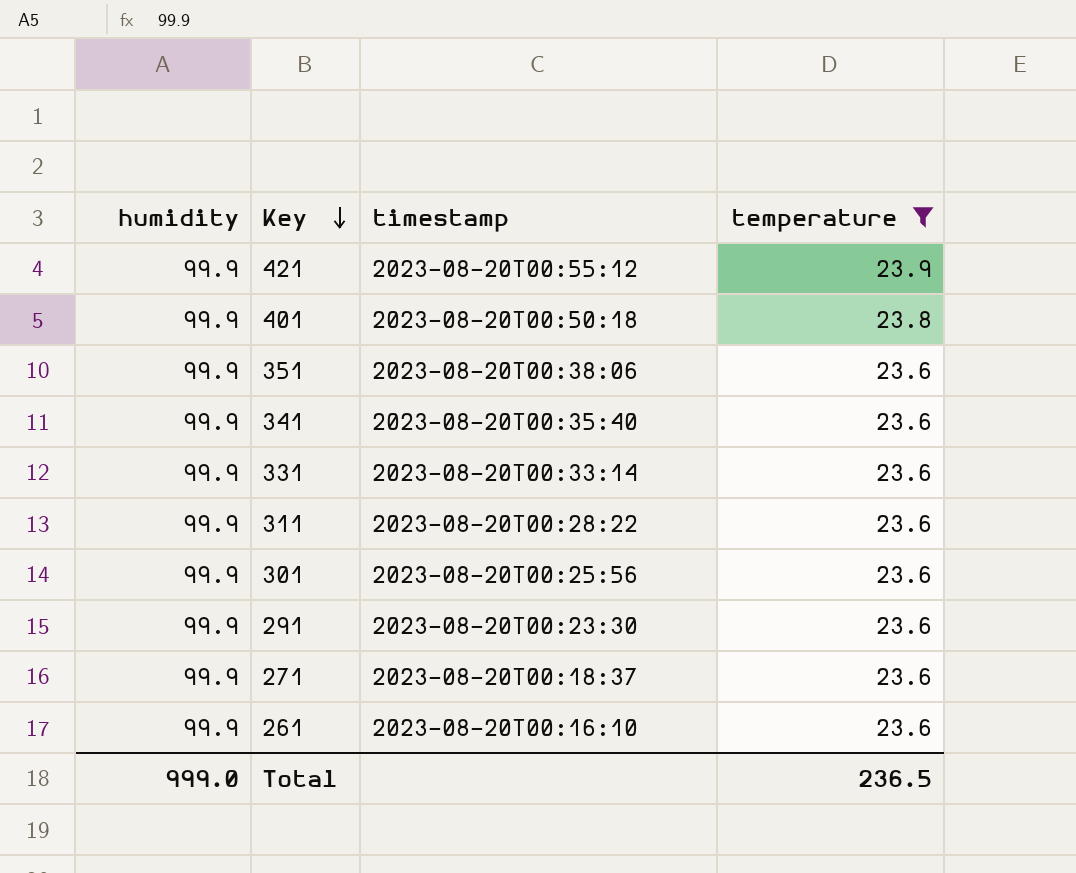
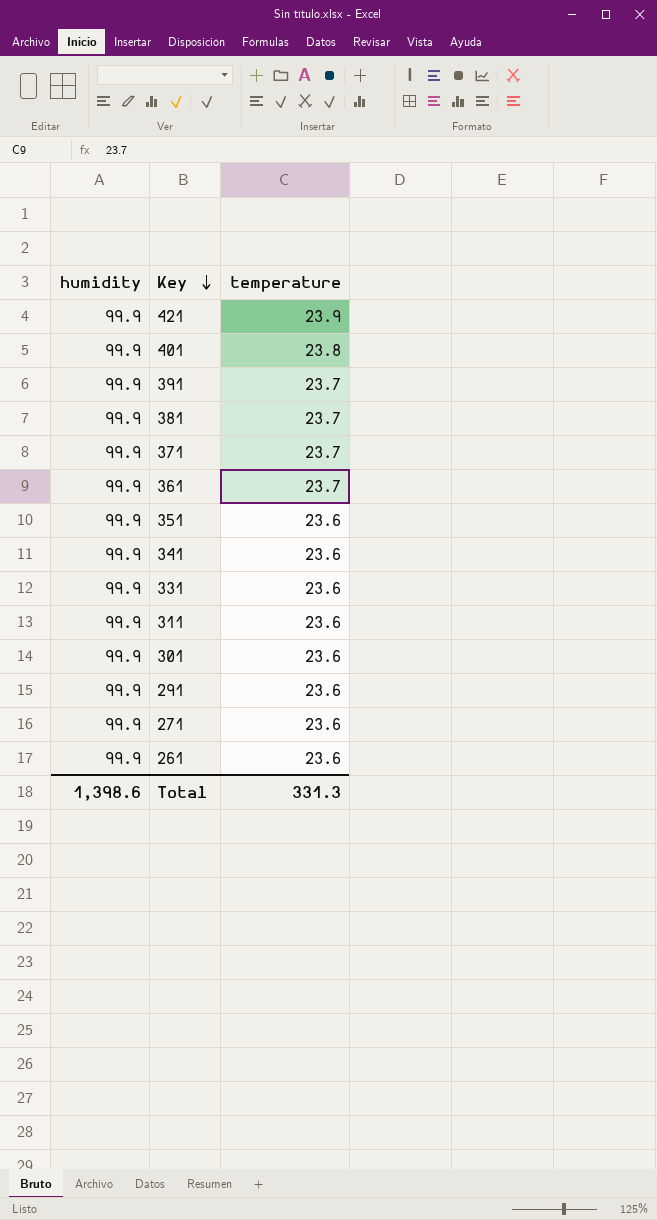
filter: temperature != 23.7 -> none
column timestamp | position: 3 -> none
Total | humidity: 999.0 -> 1,398.6
Total | temperature: 236.5 -> 331.3

